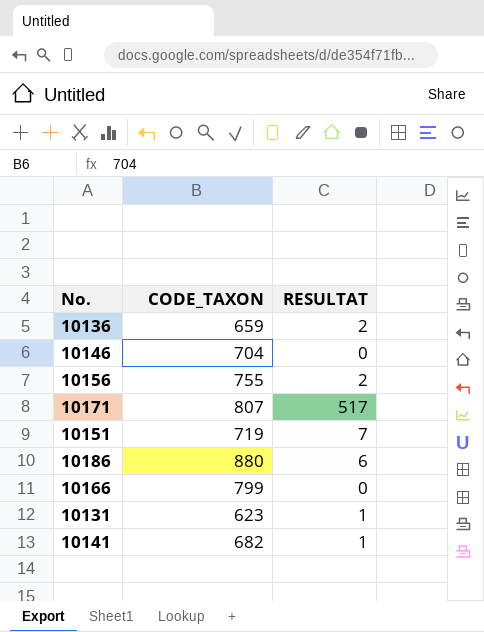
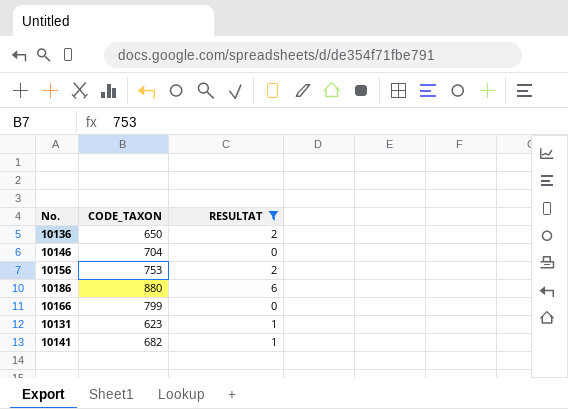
filter: none -> RESULTAT <= 6
10136 | CODE_TAXON: 659 -> 650
10156 | CODE_TAXON: 755 -> 753

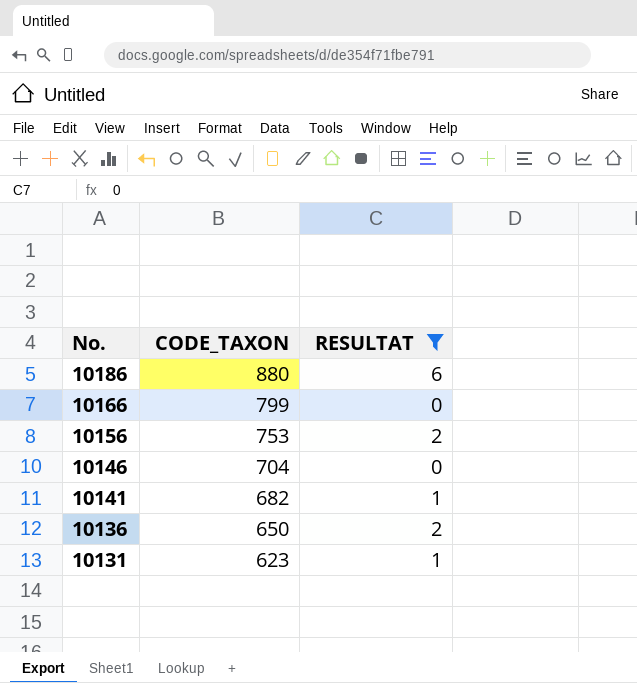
row order: none -> No. descending

